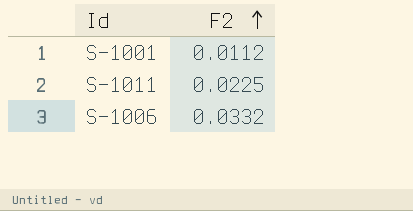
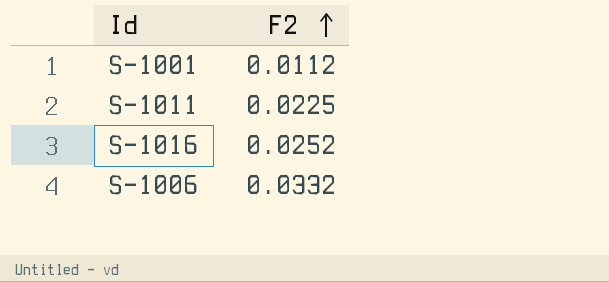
row S-1016: none -> 0.0252

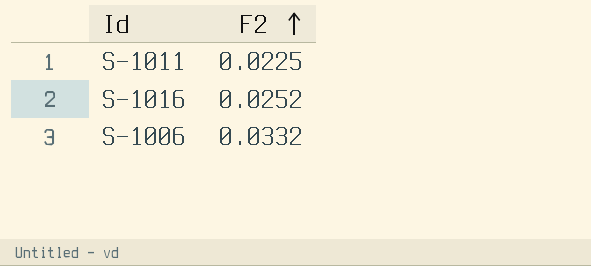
row S-1001: 0.0112 -> none

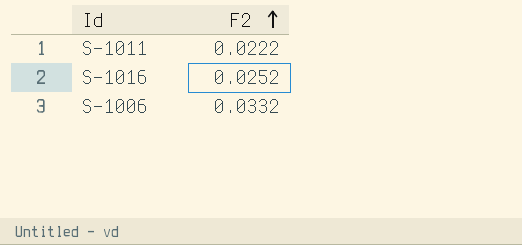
S-1011 | F2: 0.0225 -> 0.0222

